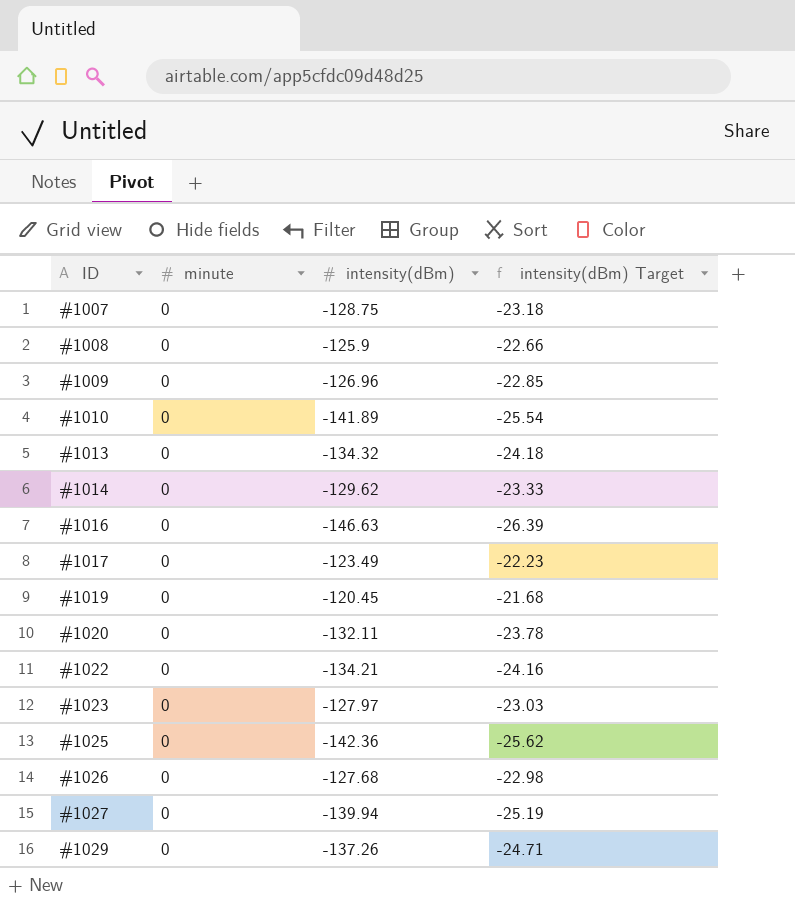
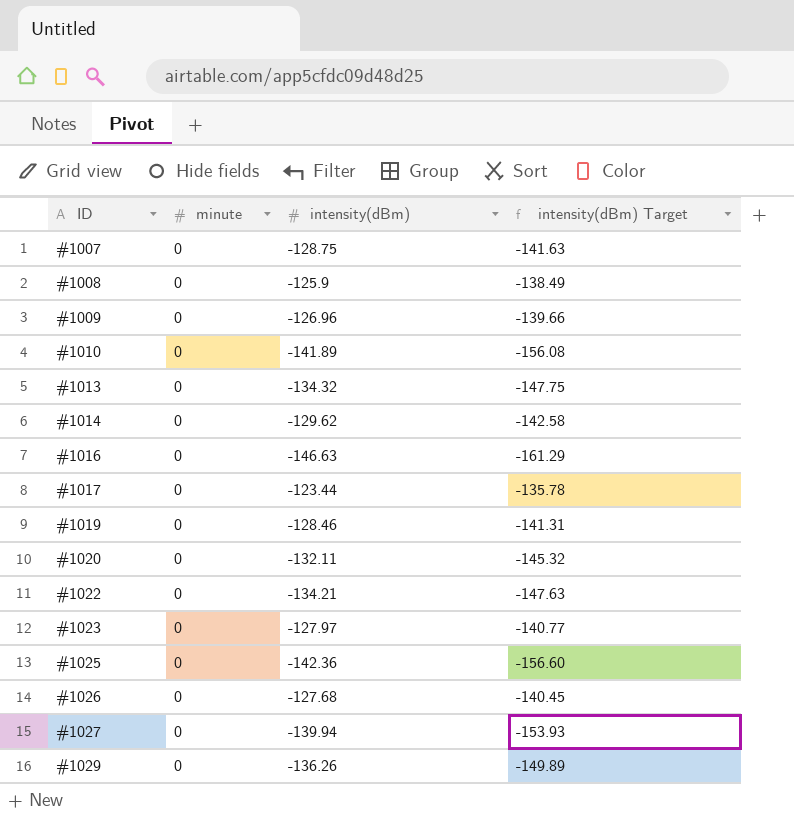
column intensity(dBm) Target | formula: [intensity(dBm)] * 0.18 -> [intensity(dBm)] * 1.1
#1017 | intensity(dBm): -123.49 -> -123.44
#1019 | intensity(dBm): -120.45 -> -128.46
#1029 | intensity(dBm): -137.26 -> -136.26

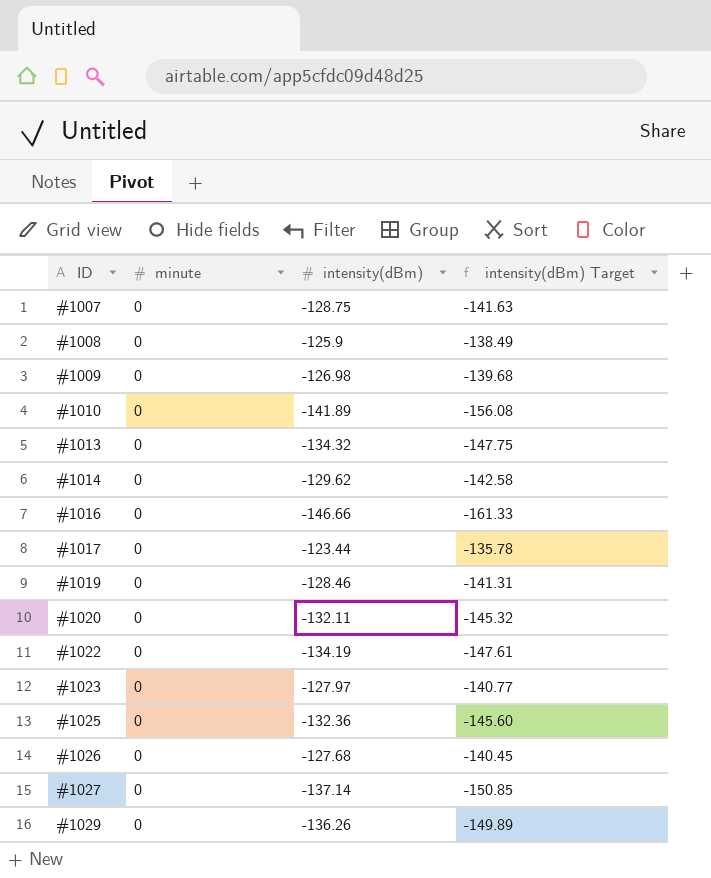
#1009 | intensity(dBm): -126.96 -> -126.98
#1009 | intensity(dBm) Target: -139.66 -> -139.68
#1016 | intensity(dBm): -146.63 -> -146.66
#1016 | intensity(dBm) Target: -161.29 -> -161.33
#1022 | intensity(dBm): -134.21 -> -134.19
#1022 | intensity(dBm) Target: -147.63 -> -147.61
#1025 | intensity(dBm): -142.36 -> -132.36
#1025 | intensity(dBm) Target: -156.60 -> -145.60
#1027 | intensity(dBm): -139.94 -> -137.14
#1027 | intensity(dBm) Target: -153.93 -> -150.85

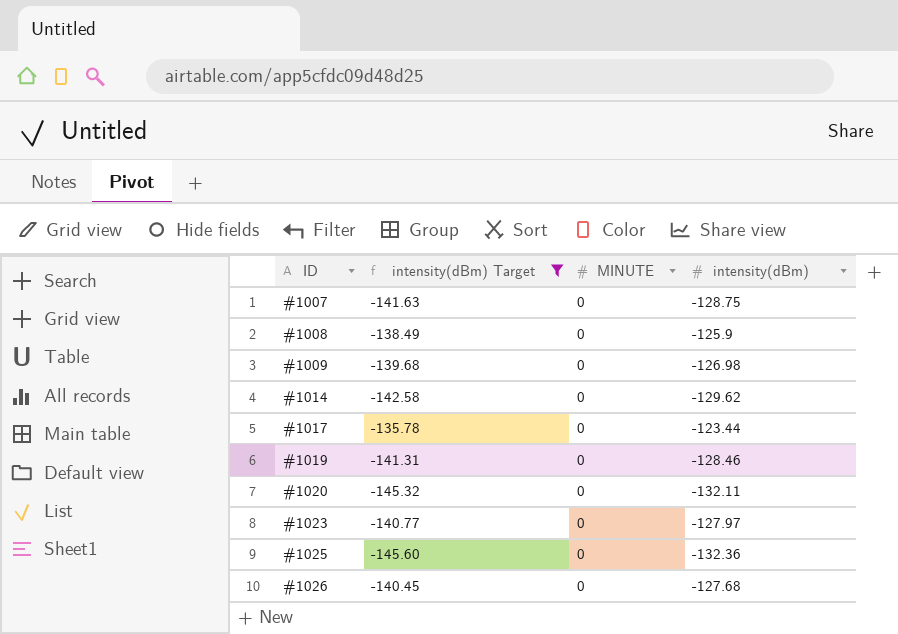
filter: none -> intensity(dBm) Target >= -145.60
column intensity(dBm) Target | position: 4 -> 2
column name: minute -> MINUTE

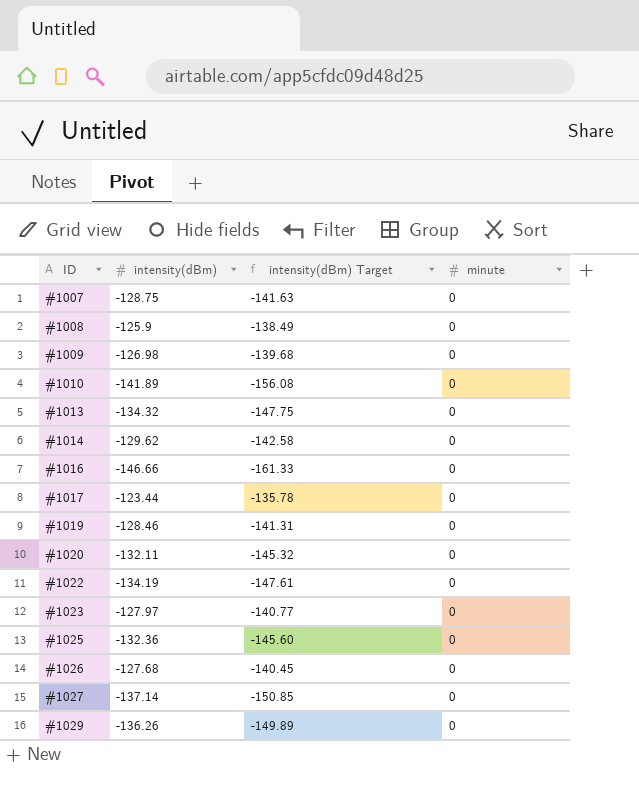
filter: intensity(dBm) Target >= -145.60 -> none
column intensity(dBm) | position: 4 -> 2
column name: MINUTE -> minute

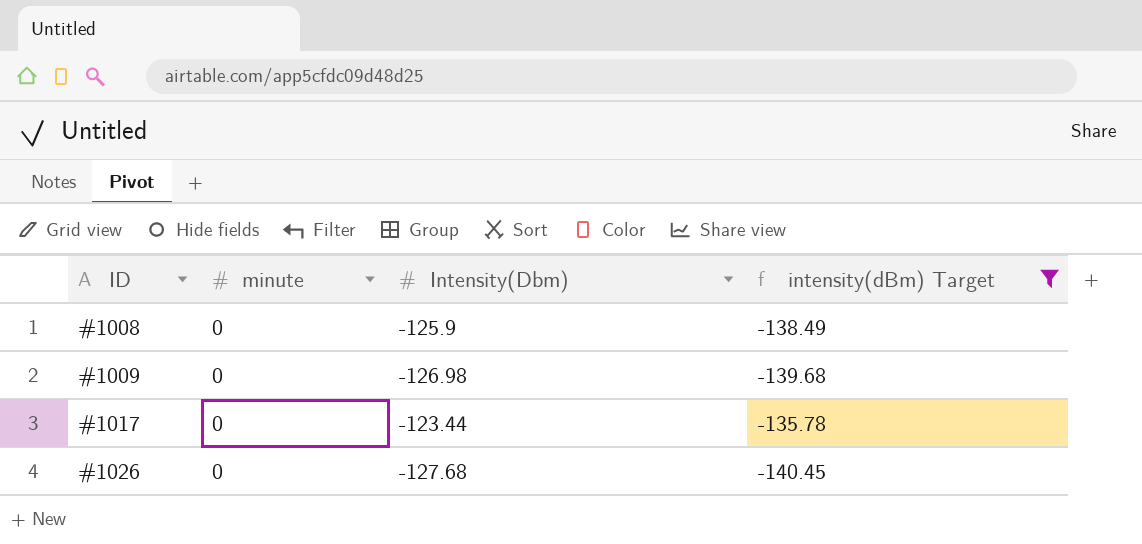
filter: none -> intensity(dBm) Target >= -140.45
column minute | position: 4 -> 2
column name: intensity(dBm) -> Intensity(Dbm)

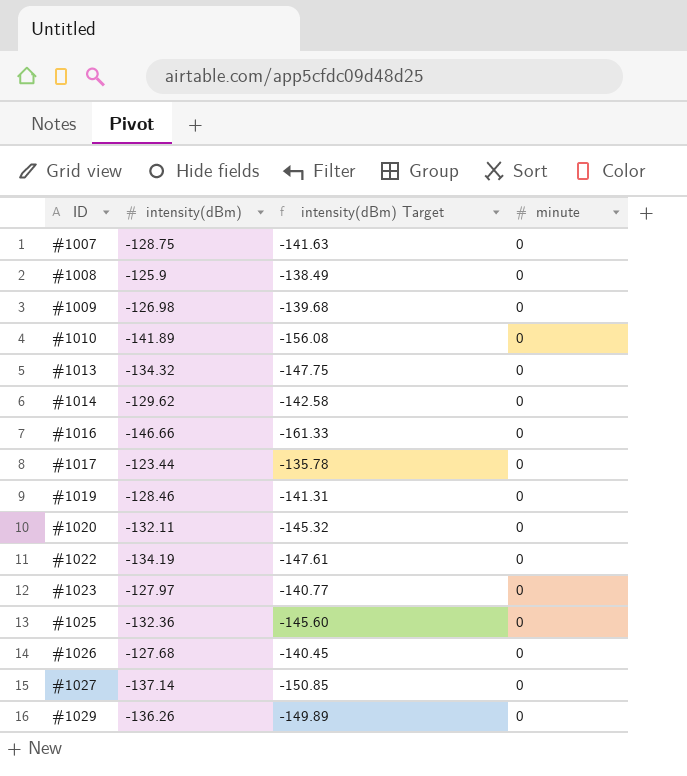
filter: intensity(dBm) Target >= -140.45 -> none
column name: Intensity(Dbm) -> intensity(dBm)
column minute | position: 2 -> 4

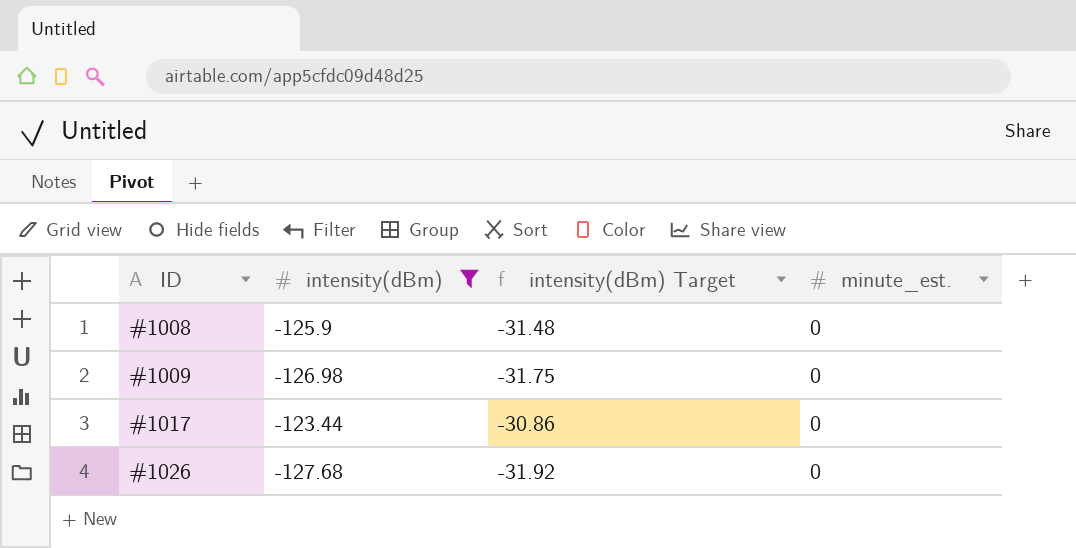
filter: none -> intensity(dBm) >= -127.68
column intensity(dBm) Target | formula: [intensity(dBm)] * 1.1 -> [intensity(dBm)] * 0.25
column name: minute -> minute_est.

